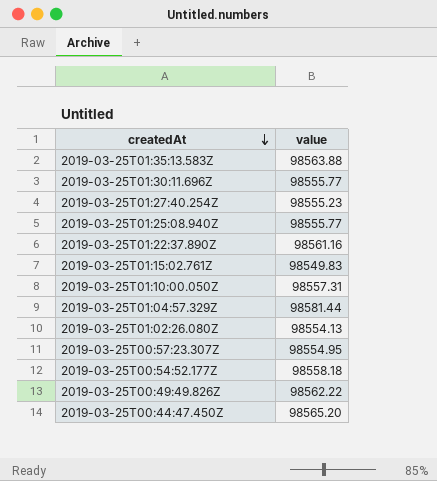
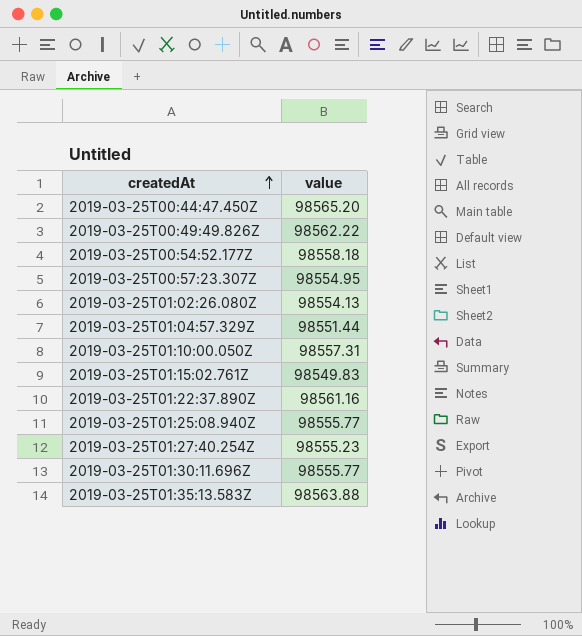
row order: createdAt descending -> createdAt ascending
2019-03-25T01:04:57.329Z | value: 98581.44 -> 98551.44

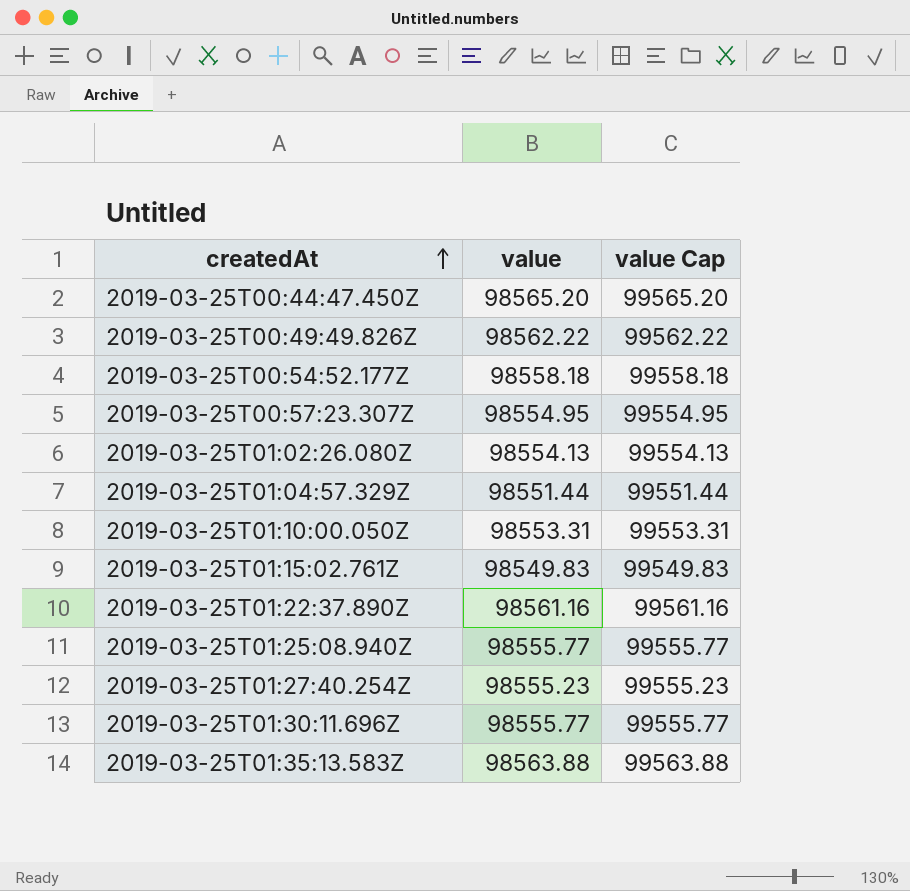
column value Cap | formula: none -> [value] + 1000
2019-03-25T01:10:00.050Z | value: 98557.31 -> 98553.31

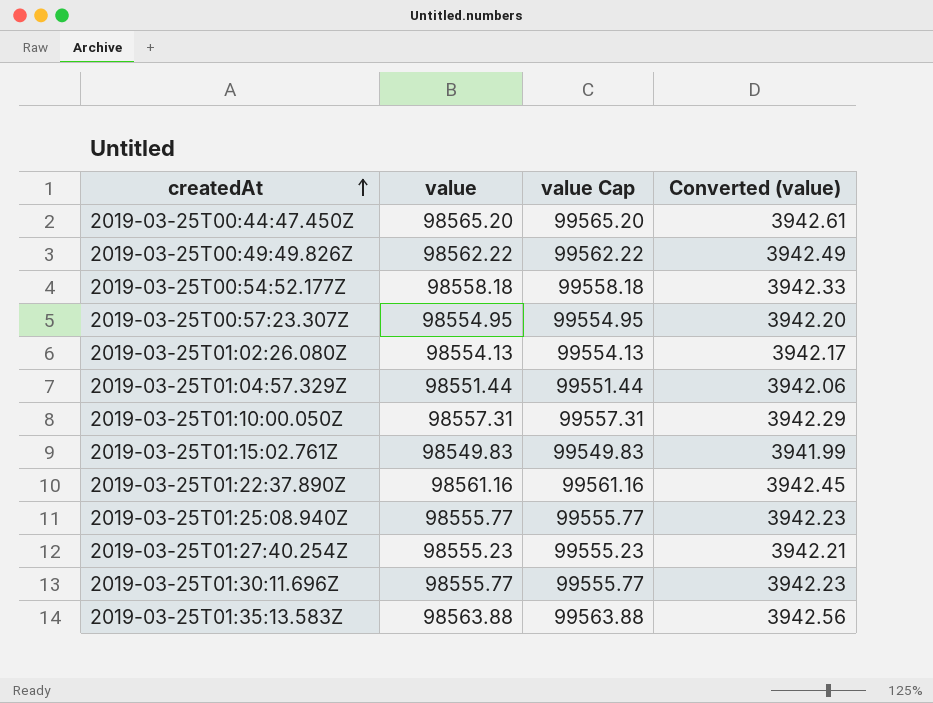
column Converted (value) | formula: none -> [value] * 0.04
2019-03-25T01:10:00.050Z | value: 98553.31 -> 98557.31
2019-03-25T01:10:00.050Z | value Cap: 99553.31 -> 99557.31

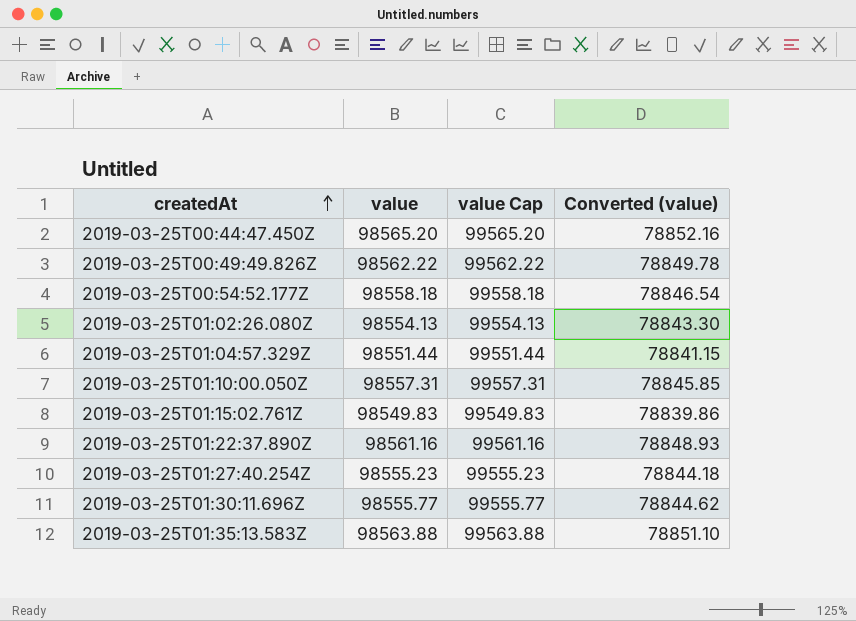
column Converted (value) | formula: [value] * 0.04 -> [value] * 0.8
row 2019-03-25T00:57:23.307Z: 98554.95 | 99554.95 | 3942.20 -> none
row 2019-03-25T01:25:08.940Z: 98555.77 | 99555.77 | 3942.23 -> none

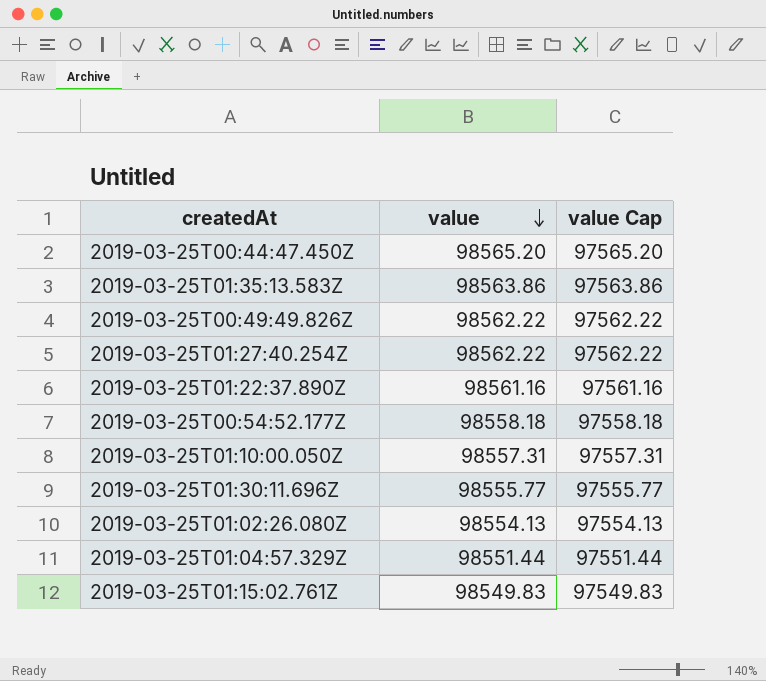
row order: createdAt ascending -> value descending
column Converted (value) | formula: [value] * 0.8 -> none
column value Cap | formula: [value] + 1000 -> [value] - 1000
2019-03-25T01:35:13.583Z | value: 98563.88 -> 98563.86
2019-03-25T01:27:40.254Z | value: 98555.23 -> 98562.22

